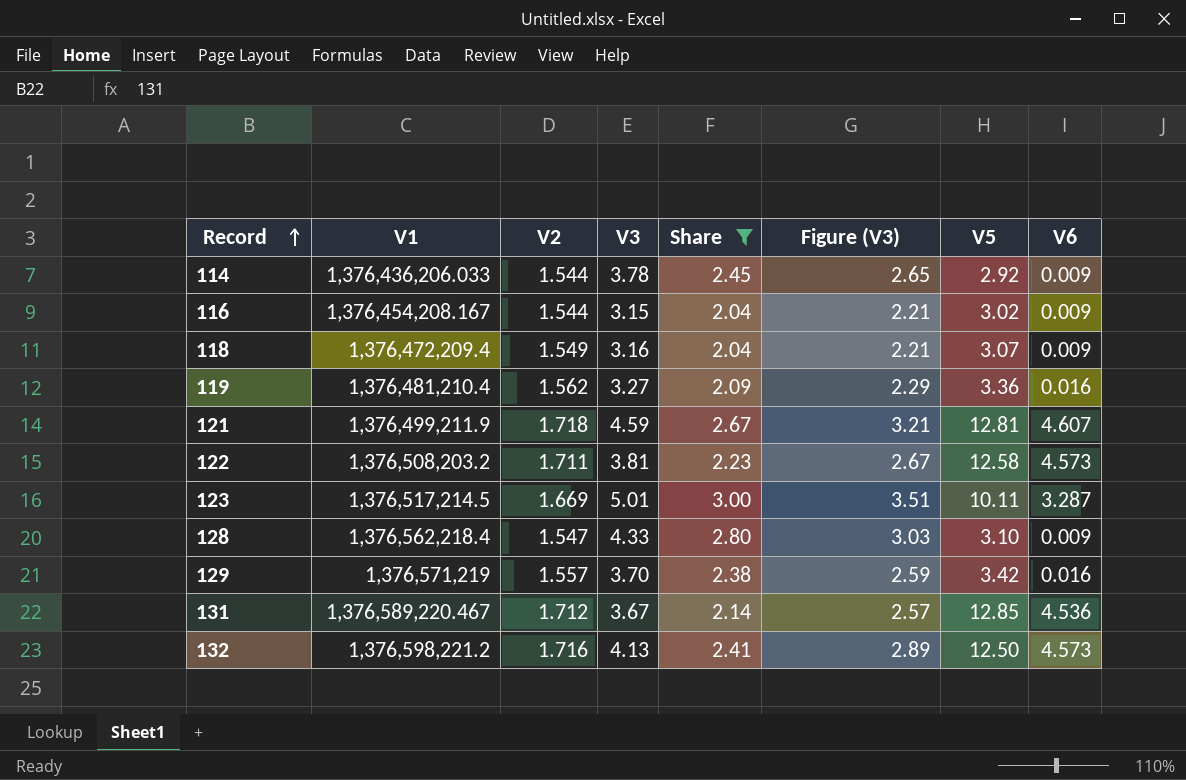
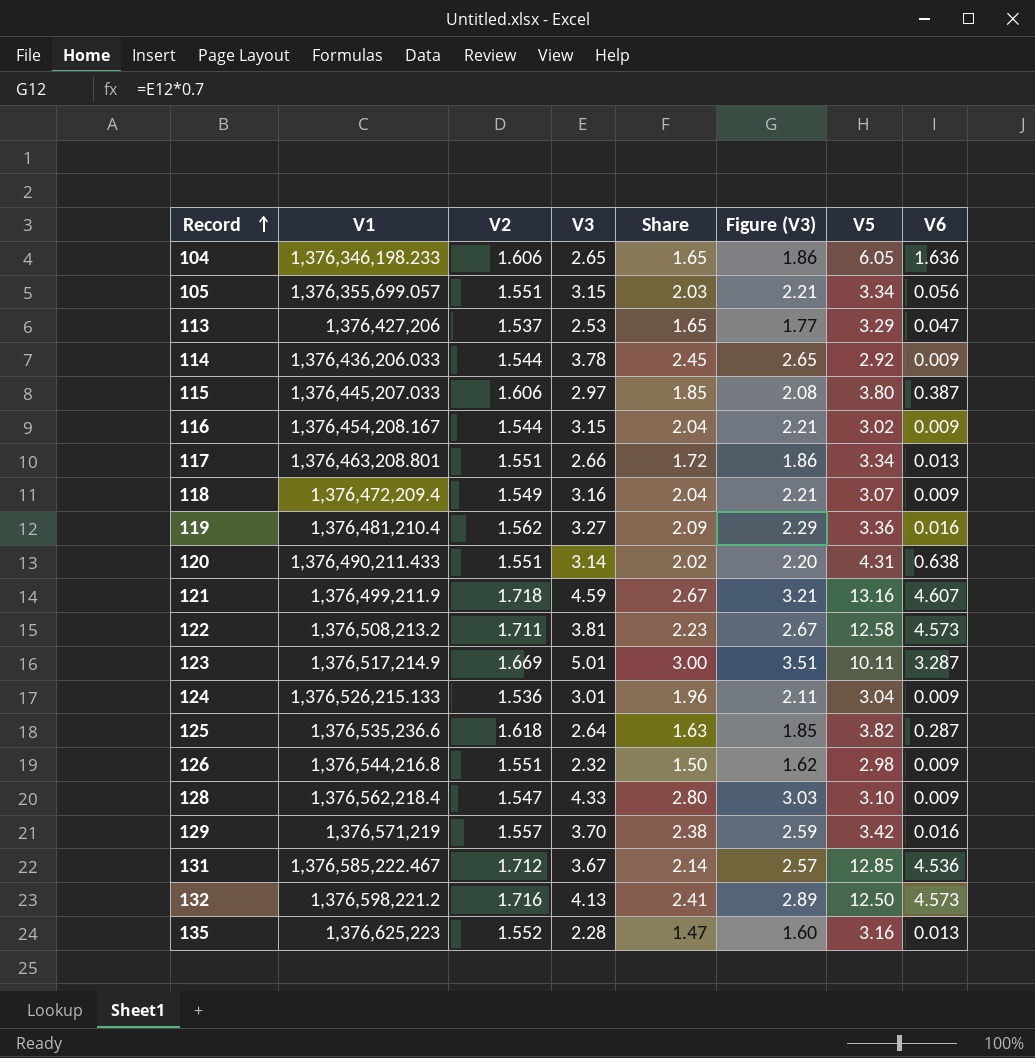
filter: Share >= 2.04 -> none
121 | V5: 12.81 -> 13.16
122 | V1: 1,376,508,203.2 -> 1,376,508,213.2
123 | V1: 1,376,517,214.5 -> 1,376,517,214.9
131 | V1: 1,376,589,220.467 -> 1,376,585,222.467

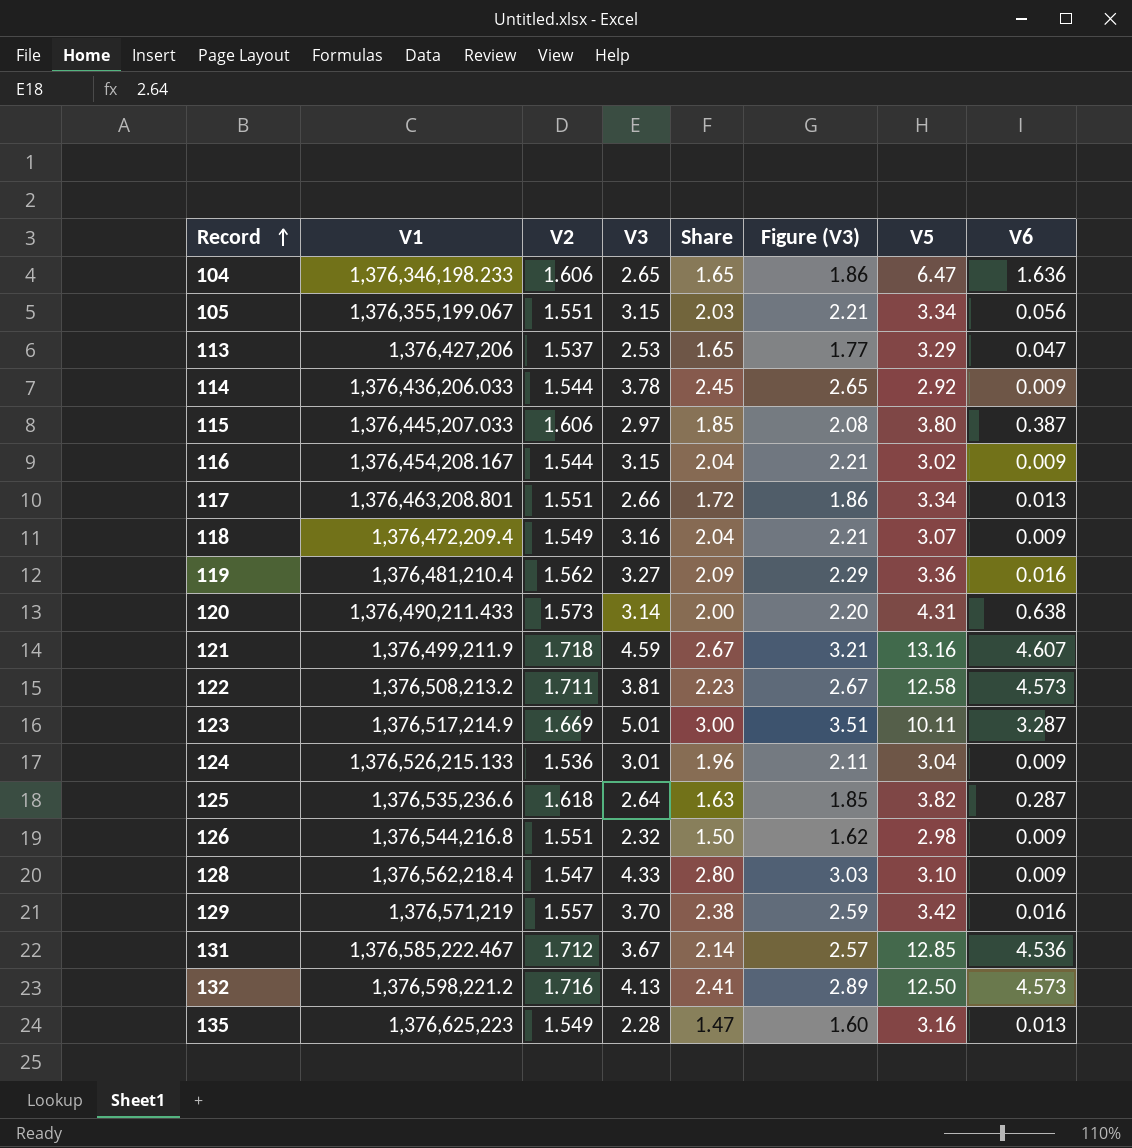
104 | V5: 6.05 -> 6.47
105 | V1: 1,376,355,699.057 -> 1,376,355,199.067
120 | V2: 1.551 -> 1.573
120 | Share: 2.02 -> 2.00
135 | V2: 1.552 -> 1.549

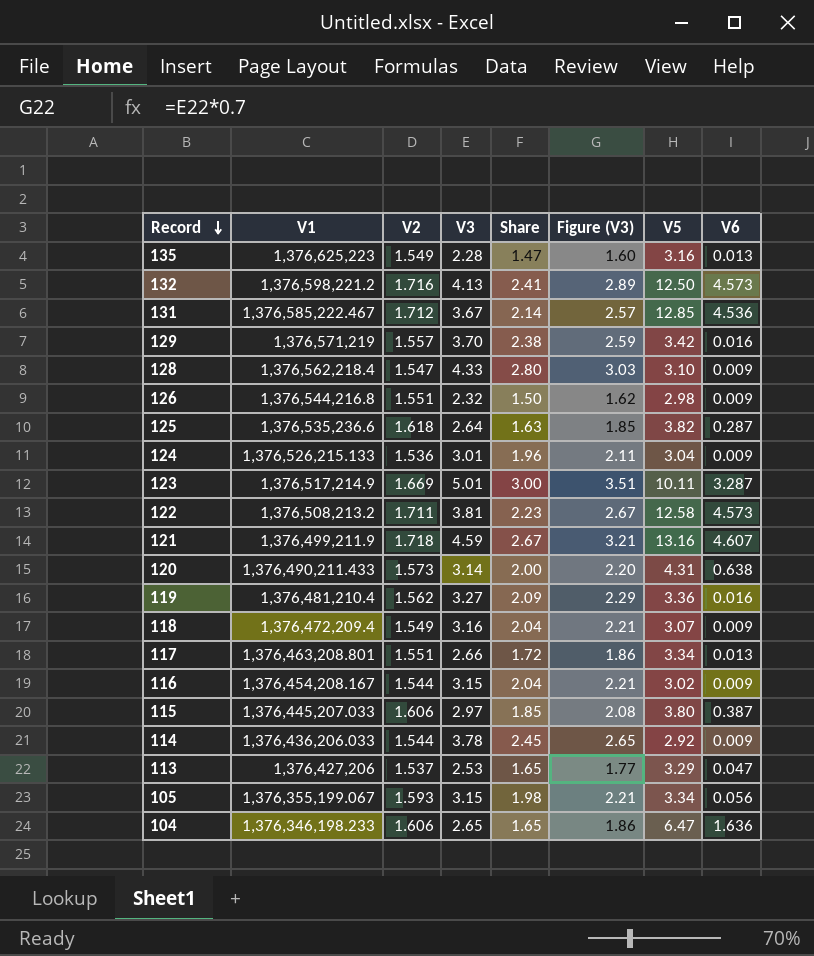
row order: Record ascending -> Record descending
105 | V2: 1.551 -> 1.593
105 | Share: 2.03 -> 1.98

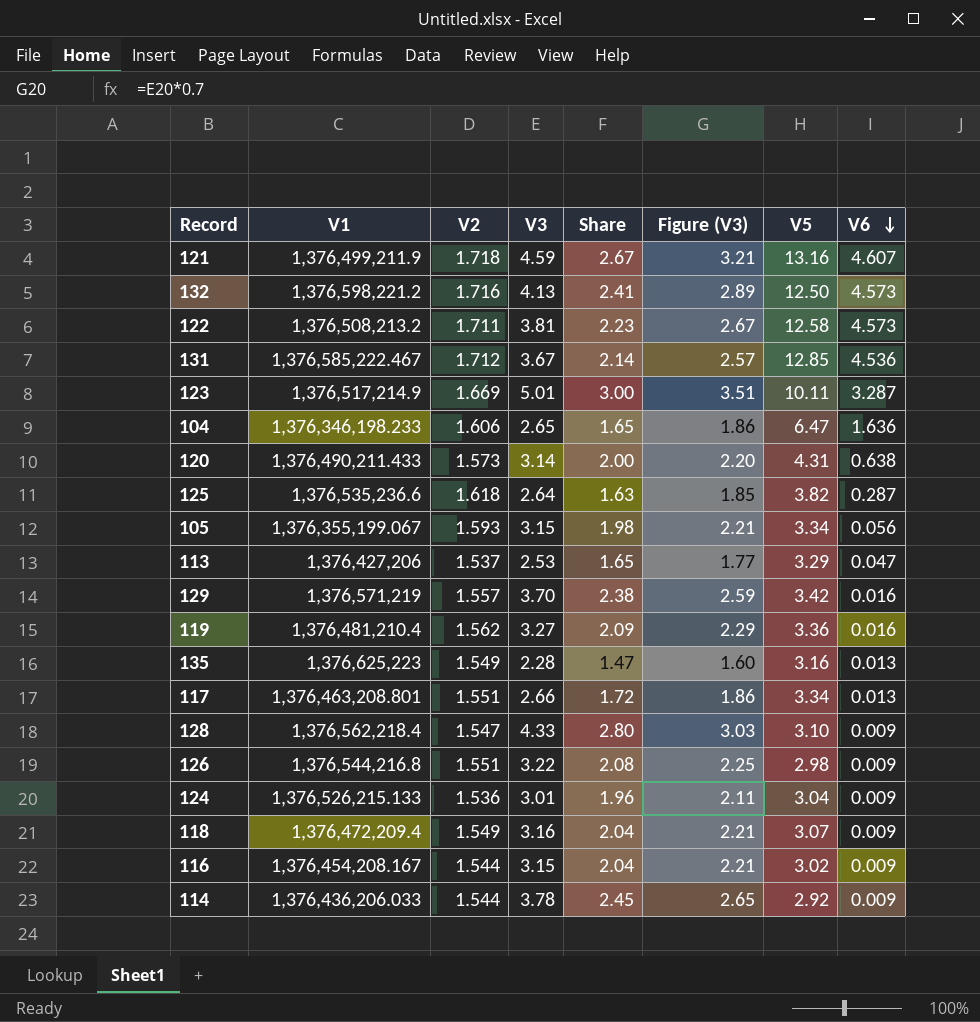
row order: Record descending -> V6 descending
row 115: 1,376,445,207.033 | 1.606 | 2.97 | 1.85 | 2.08 | 3.80 | 0.387 -> none
126 | V3: 2.32 -> 3.22
126 | Share: 1.50 -> 2.08
126 | Figure (V3): 1.62 -> 2.25

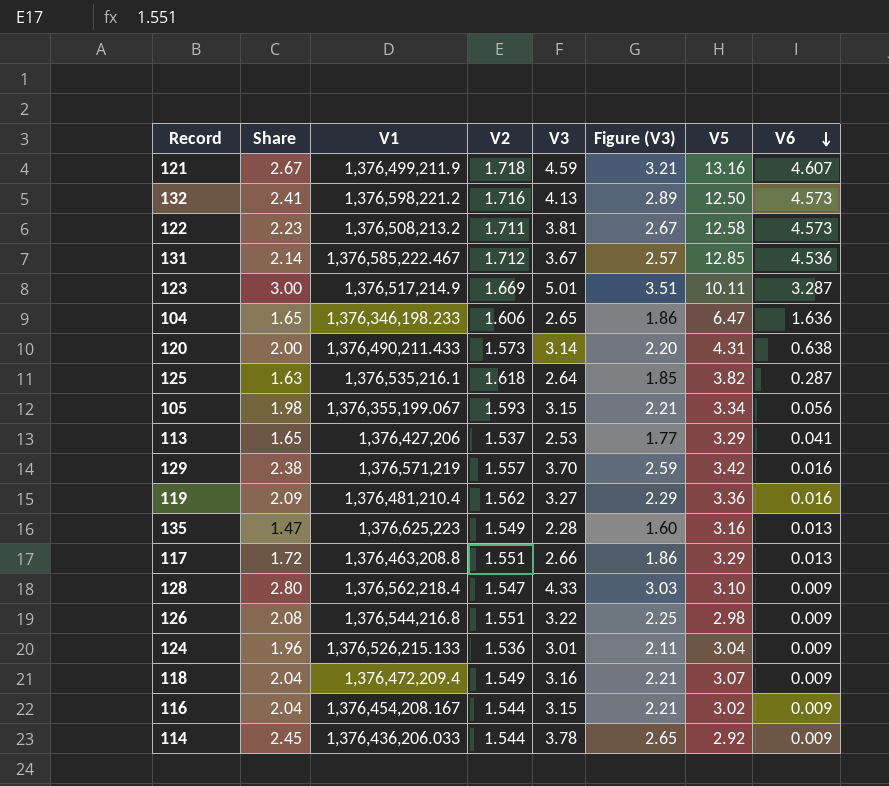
column Share | position: 5 -> 2
125 | V1: 1,376,535,236.6 -> 1,376,535,216.1
113 | V6: 0.047 -> 0.041
117 | V1: 1,376,463,208.801 -> 1,376,463,208.8
117 | V5: 3.34 -> 3.29

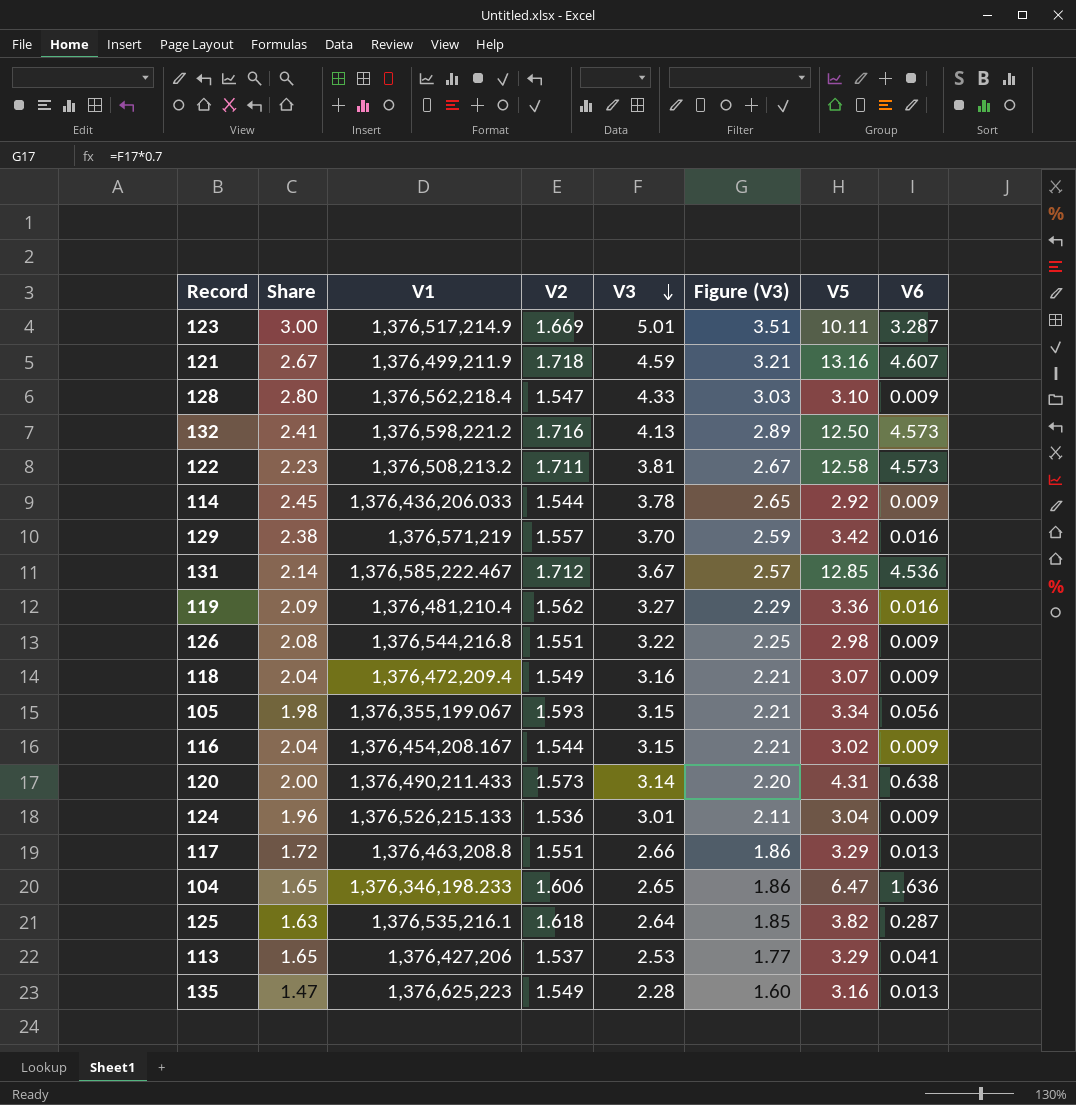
row order: V6 descending -> V3 descending

